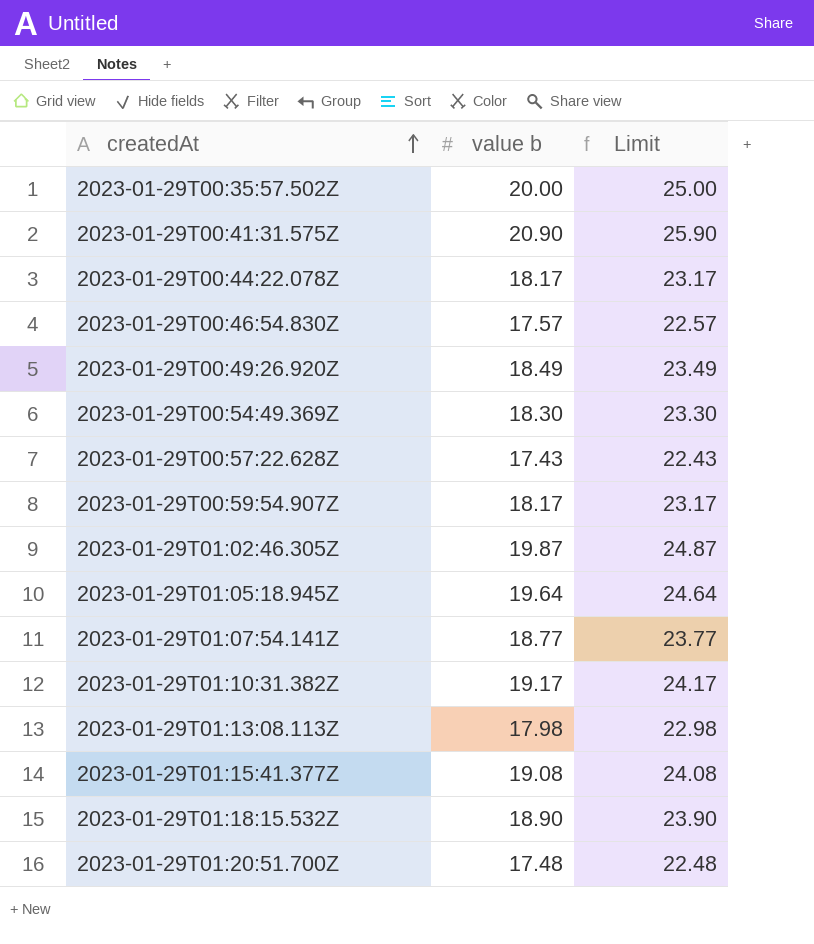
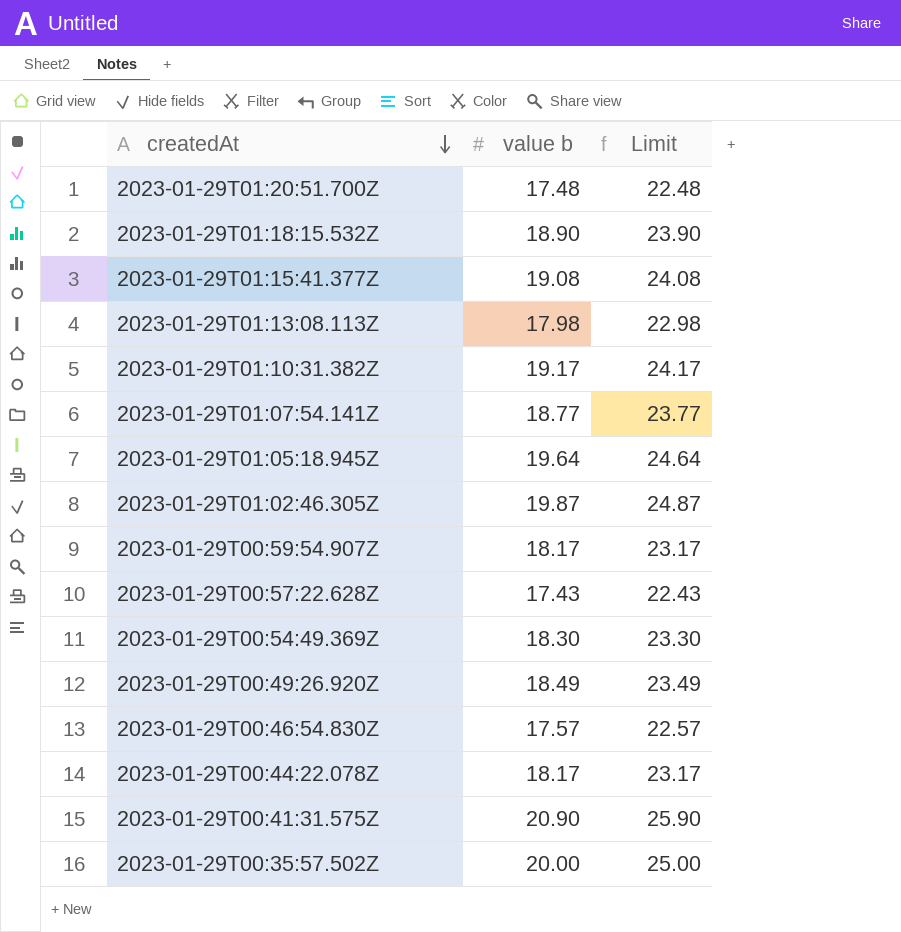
row order: createdAt ascending -> createdAt descending

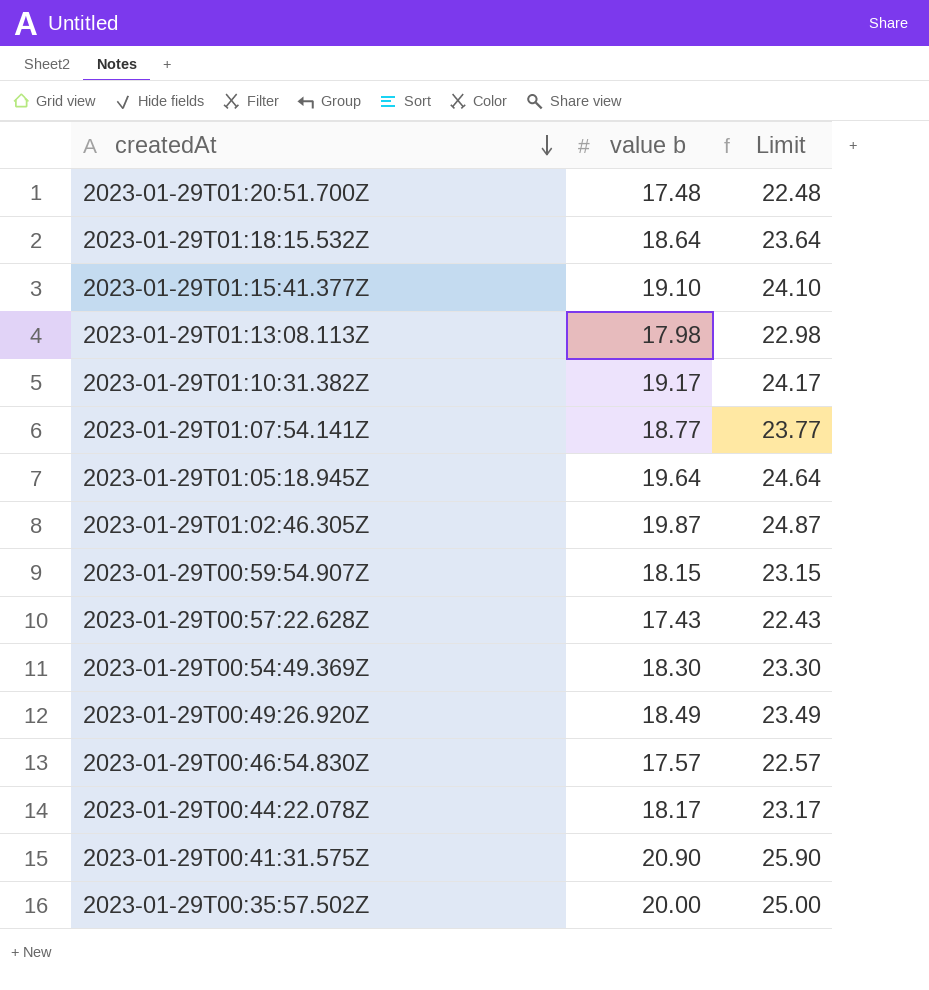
2023-01-29T01:18:15.532Z | value b: 18.90 -> 18.64
2023-01-29T01:18:15.532Z | Limit: 23.90 -> 23.64
2023-01-29T01:15:41.377Z | value b: 19.08 -> 19.10
2023-01-29T01:15:41.377Z | Limit: 24.08 -> 24.10
2023-01-29T00:59:54.907Z | value b: 18.17 -> 18.15
2023-01-29T00:59:54.907Z | Limit: 23.17 -> 23.15

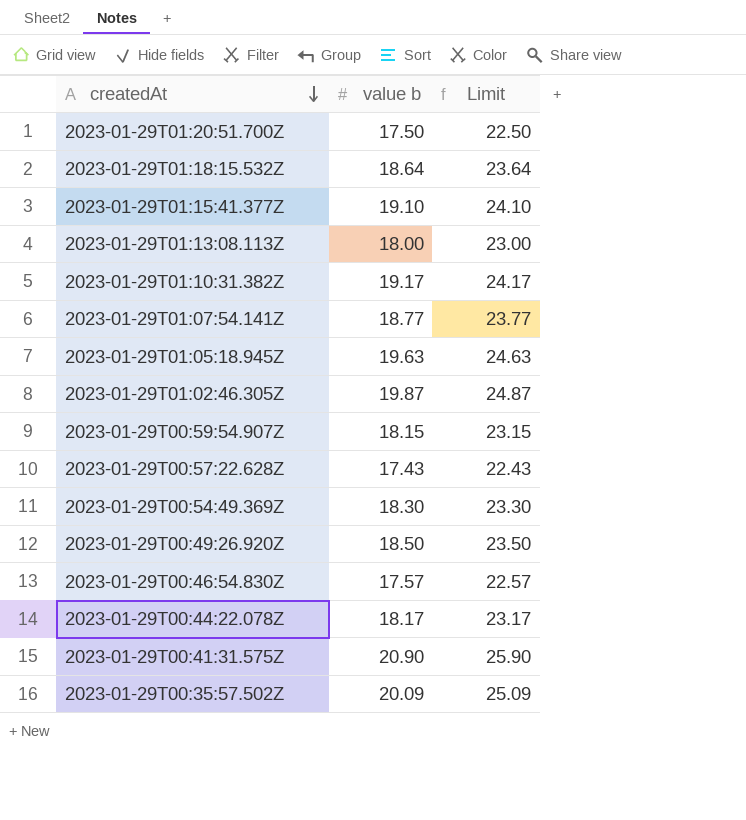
2023-01-29T01:20:51.700Z | value b: 17.48 -> 17.50
2023-01-29T01:20:51.700Z | Limit: 22.48 -> 22.50
2023-01-29T01:13:08.113Z | value b: 17.98 -> 18.00
2023-01-29T01:13:08.113Z | Limit: 22.98 -> 23.00
2023-01-29T01:05:18.945Z | value b: 19.64 -> 19.63
2023-01-29T01:05:18.945Z | Limit: 24.64 -> 24.63
2023-01-29T00:49:26.920Z | value b: 18.49 -> 18.50
2023-01-29T00:49:26.920Z | Limit: 23.49 -> 23.50
2023-01-29T00:35:57.502Z | value b: 20.00 -> 20.09
2023-01-29T00:35:57.502Z | Limit: 25.00 -> 25.09

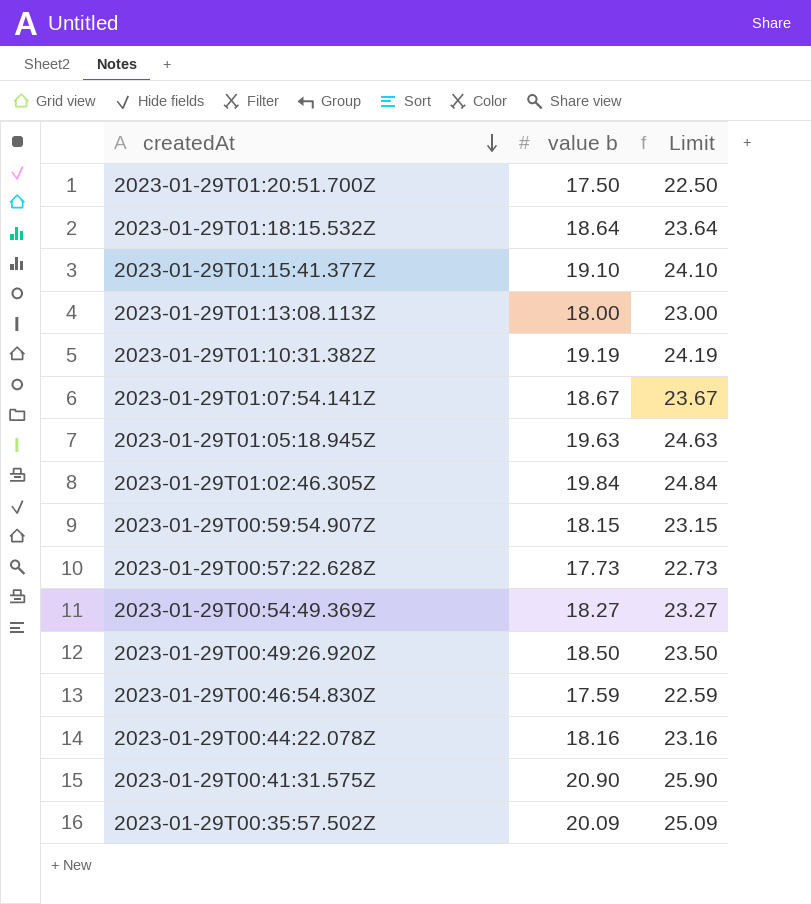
2023-01-29T01:10:31.382Z | value b: 19.17 -> 19.19
2023-01-29T01:10:31.382Z | Limit: 24.17 -> 24.19
2023-01-29T01:07:54.141Z | value b: 18.77 -> 18.67
2023-01-29T01:07:54.141Z | Limit: 23.77 -> 23.67
2023-01-29T01:02:46.305Z | value b: 19.87 -> 19.84
2023-01-29T01:02:46.305Z | Limit: 24.87 -> 24.84
2023-01-29T00:57:22.628Z | value b: 17.43 -> 17.73
2023-01-29T00:57:22.628Z | Limit: 22.43 -> 22.73
2023-01-29T00:54:49.369Z | value b: 18.30 -> 18.27
2023-01-29T00:54:49.369Z | Limit: 23.30 -> 23.27
2023-01-29T00:46:54.830Z | value b: 17.57 -> 17.59
2023-01-29T00:46:54.830Z | Limit: 22.57 -> 22.59
2023-01-29T00:44:22.078Z | value b: 18.17 -> 18.16
2023-01-29T00:44:22.078Z | Limit: 23.17 -> 23.16

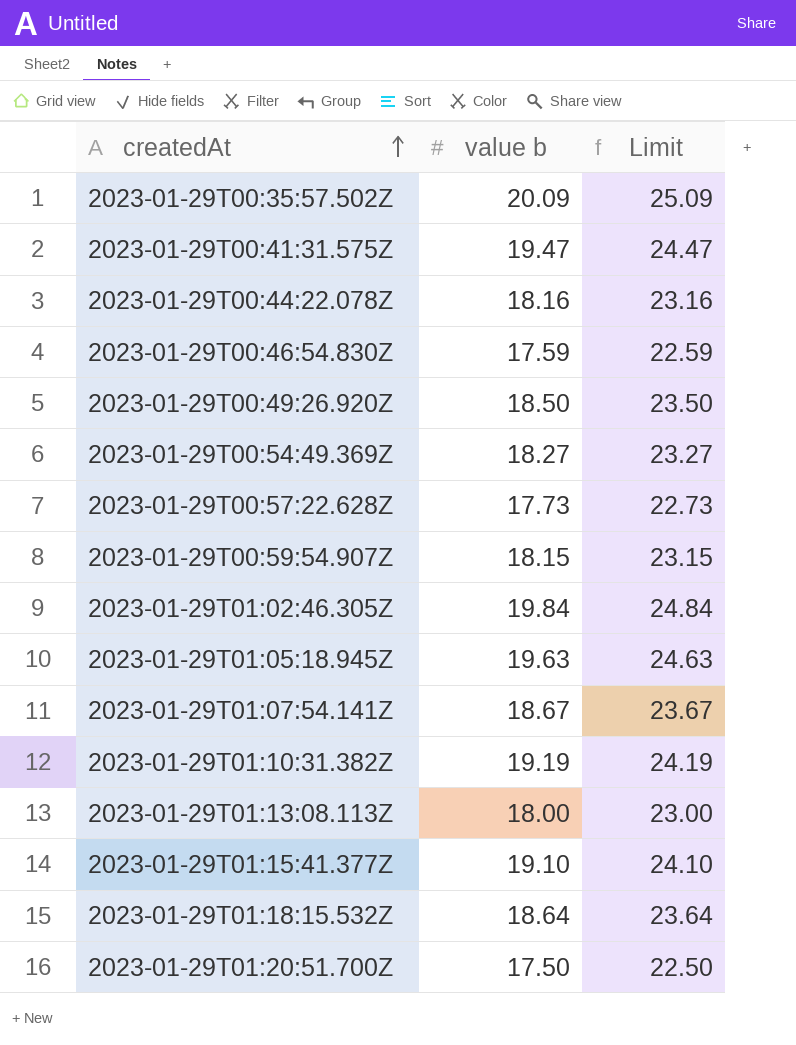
row order: createdAt descending -> createdAt ascending
2023-01-29T00:41:31.575Z | value b: 20.90 -> 19.47
2023-01-29T00:41:31.575Z | Limit: 25.90 -> 24.47

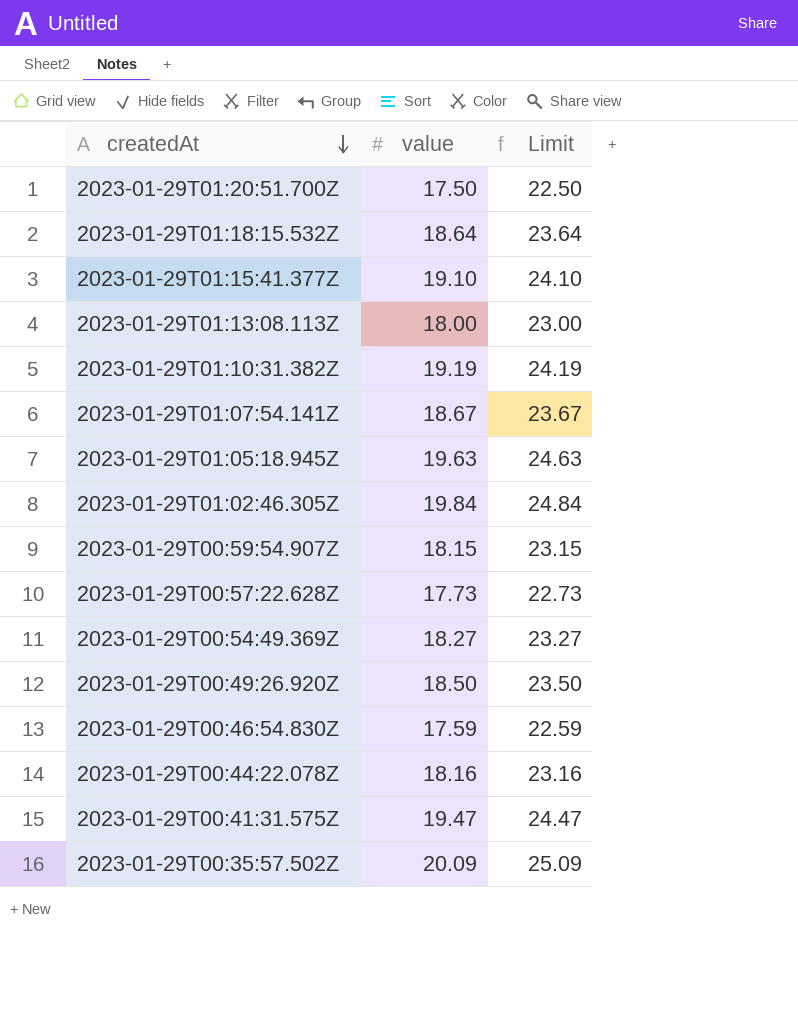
row order: createdAt ascending -> createdAt descending
column name: value b -> value

